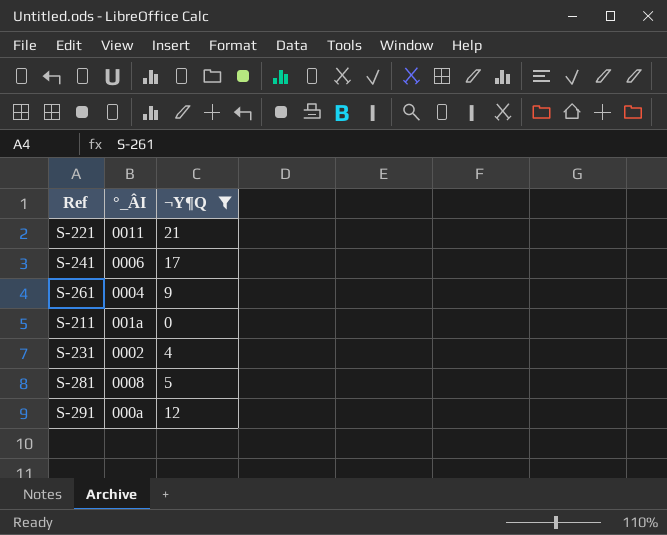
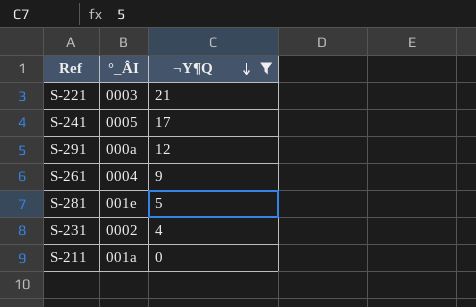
row order: none -> ¬Y¶Q descending
S-221 | °_ÂI: 0011 -> 0003
S-241 | °_ÂI: 0006 -> 0005
S-281 | °_ÂI: 0008 -> 001e

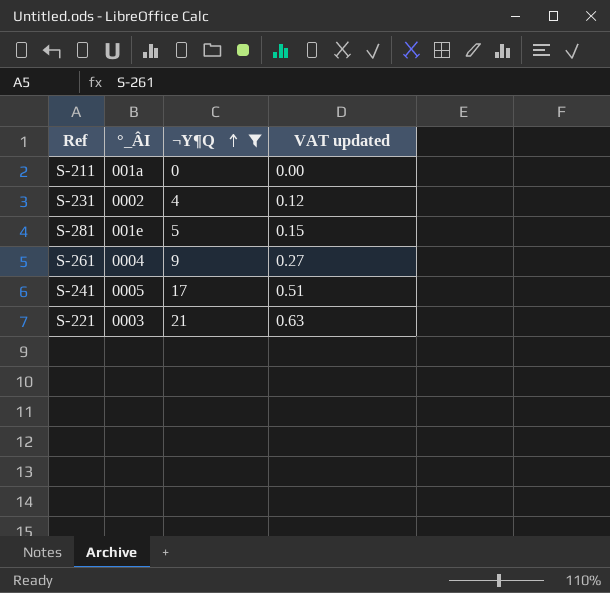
row order: ¬Y¶Q descending -> ¬Y¶Q ascending
column VAT updated | formula: none -> [¬Y¶Q] * 0.03
row S-291: 000a | 12 -> none

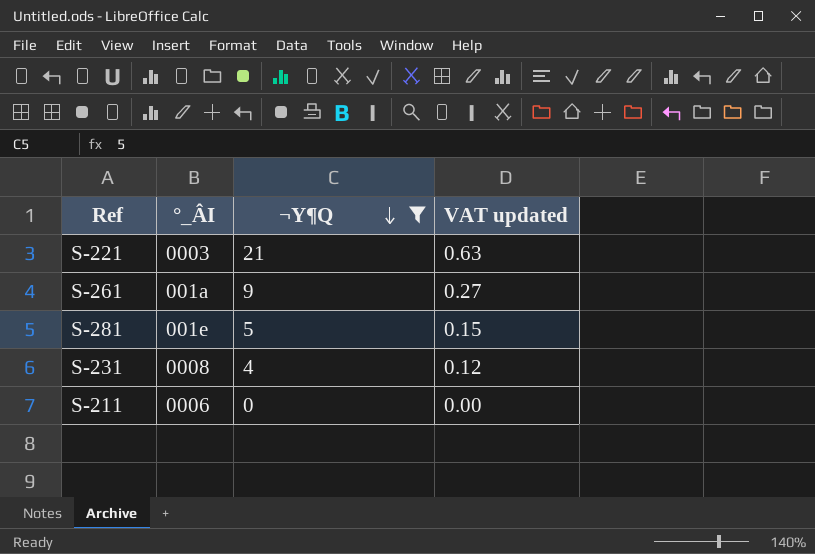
row order: ¬Y¶Q ascending -> ¬Y¶Q descending
row S-241: 0005 | 17 | 0.51 -> none
S-261 | °_ÂI: 0004 -> 001a
S-231 | °_ÂI: 0002 -> 0008
S-211 | °_ÂI: 001a -> 0006

